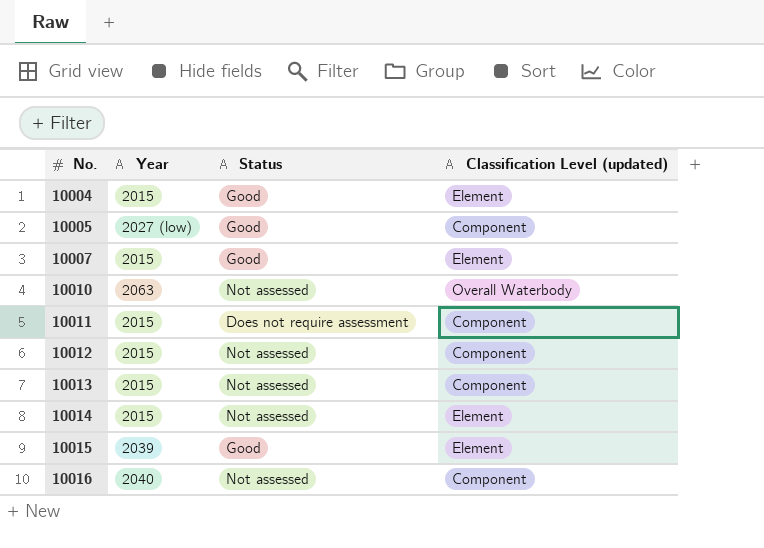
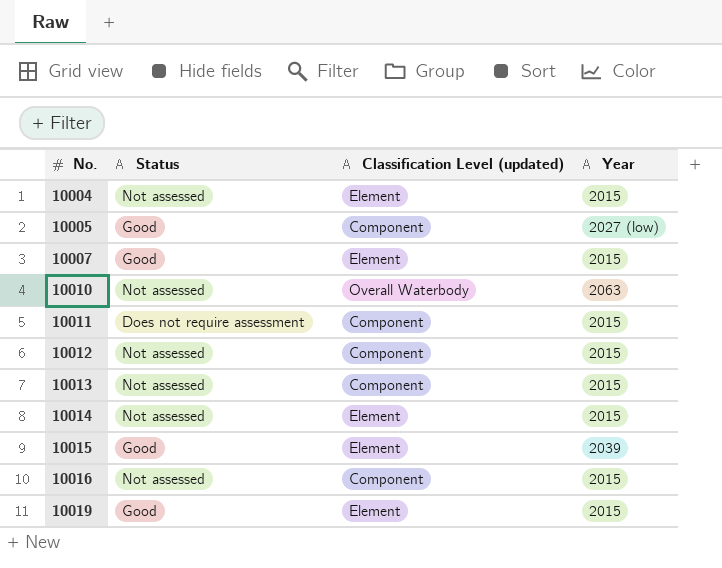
column Year | position: 2 -> 4
10004 | Status: Good -> Not assessed
10016 | Year: 2040 -> 2015
row 10019: none -> Good | Element | 2015

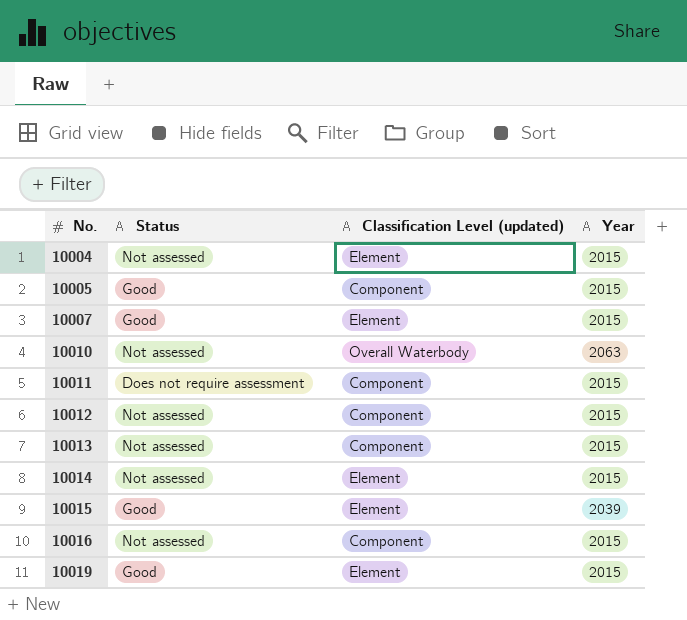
10005 | Year: 2027 (low) -> 2015

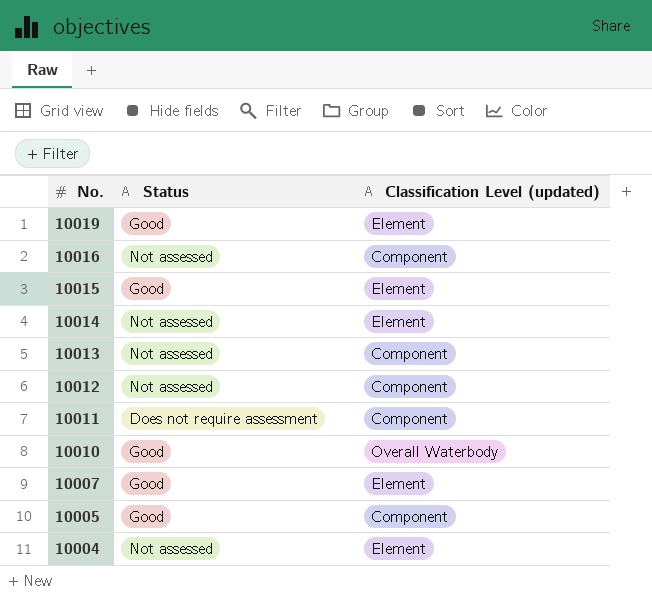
row order: No. ascending -> No. descending
column Year | position: 4 -> none
10010 | Status: Not assessed -> Good

